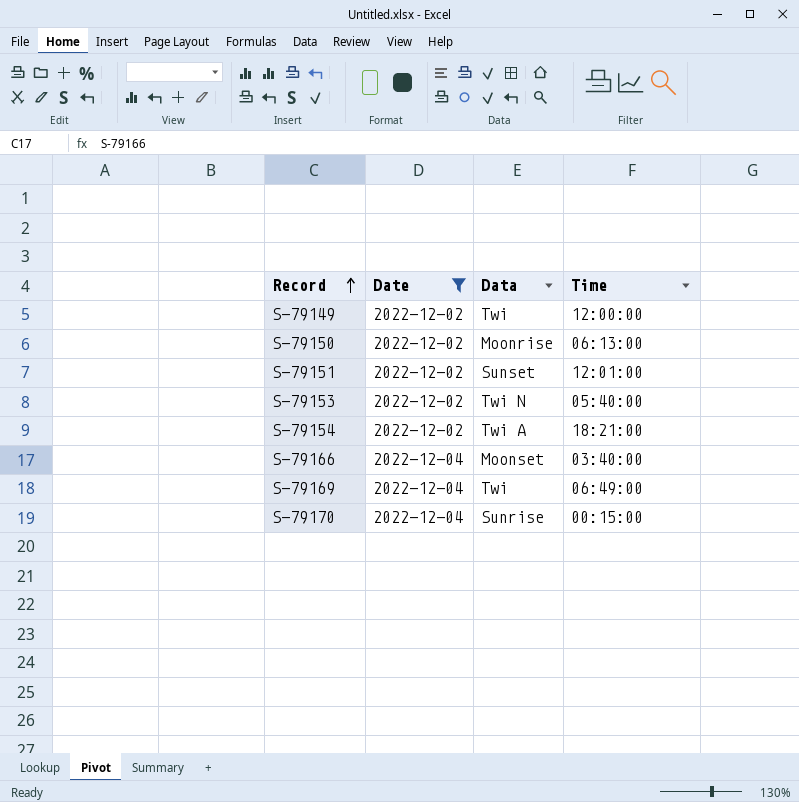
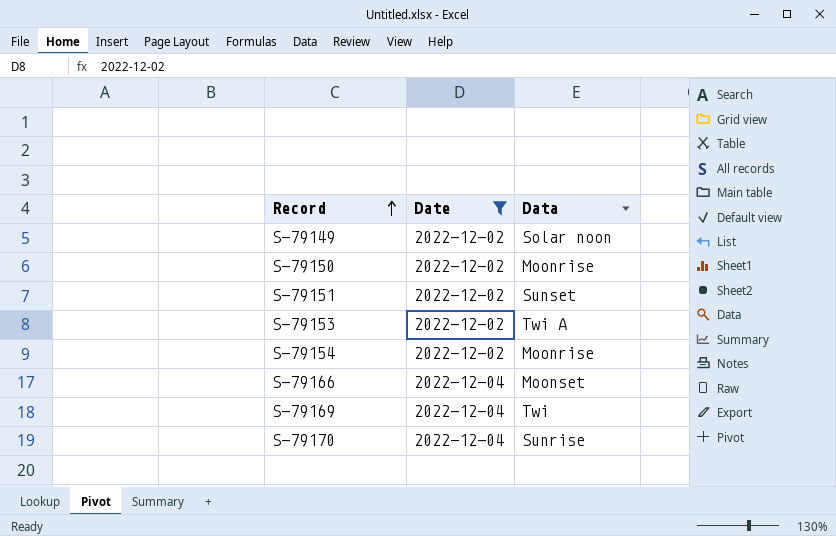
column Time | position: 4 -> none
S-79149 | Data: Twi -> Solar noon
S-79153 | Data: Twi N -> Twi A
S-79154 | Data: Twi A -> Moonrise

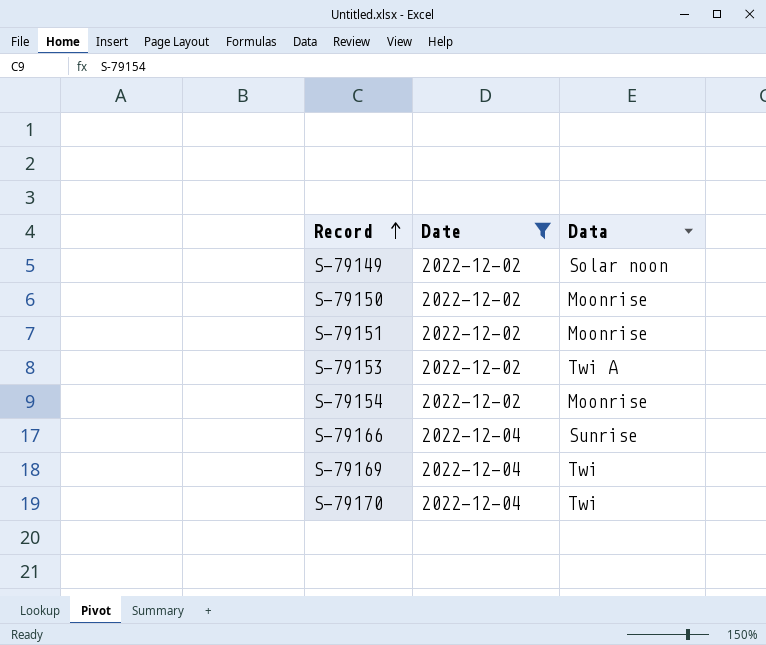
S-79151 | Data: Sunset -> Moonrise
S-79166 | Data: Moonset -> Sunrise
S-79170 | Data: Sunrise -> Twi

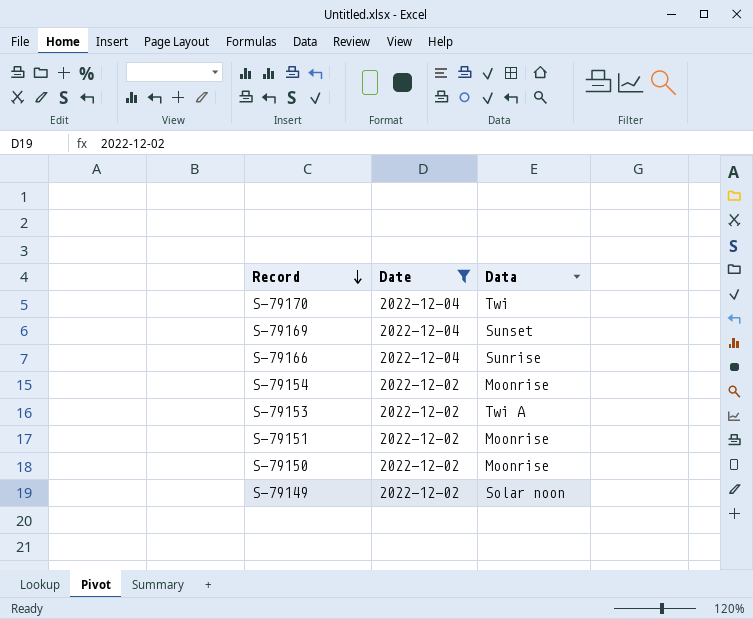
row order: Record ascending -> Record descending
S-79169 | Data: Twi -> Sunset

